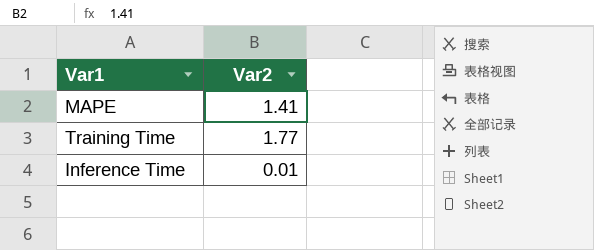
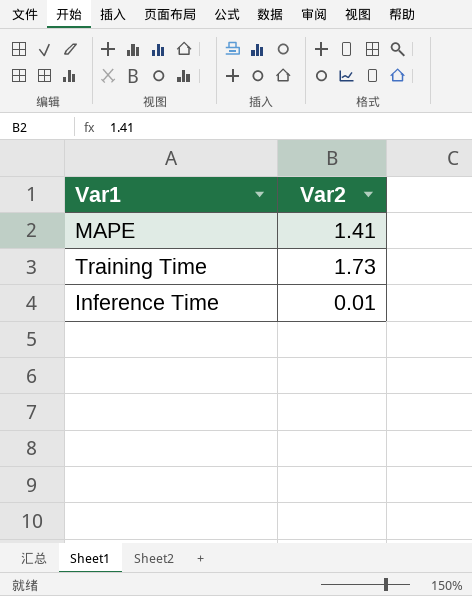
Training Time | Var2: 1.77 -> 1.73

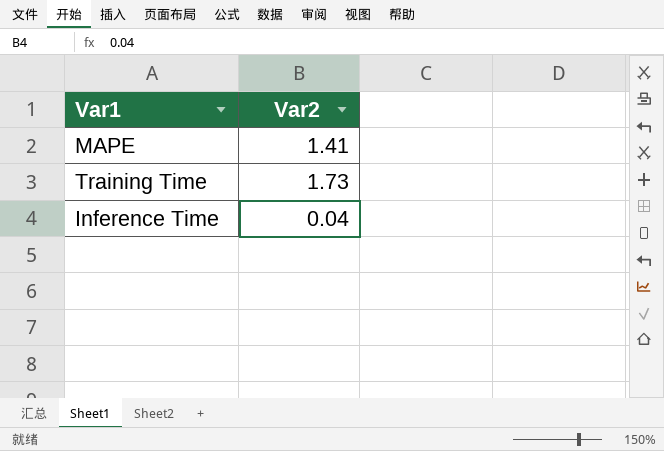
Inference Time | Var2: 0.01 -> 0.04

